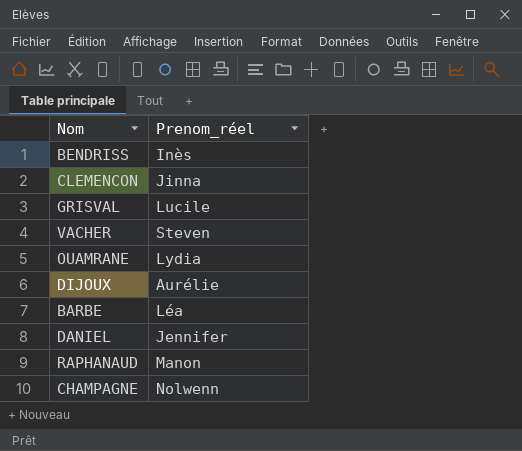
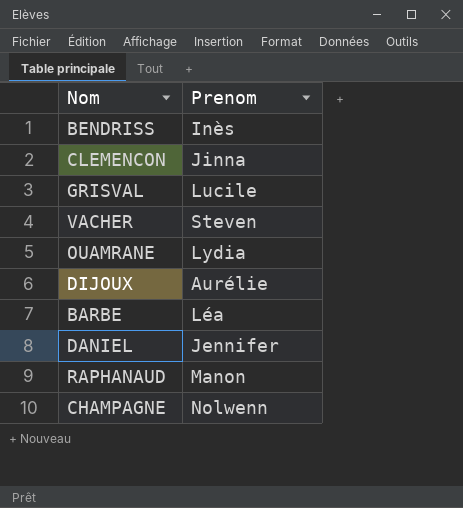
column name: Prenom_réel -> Prenom

